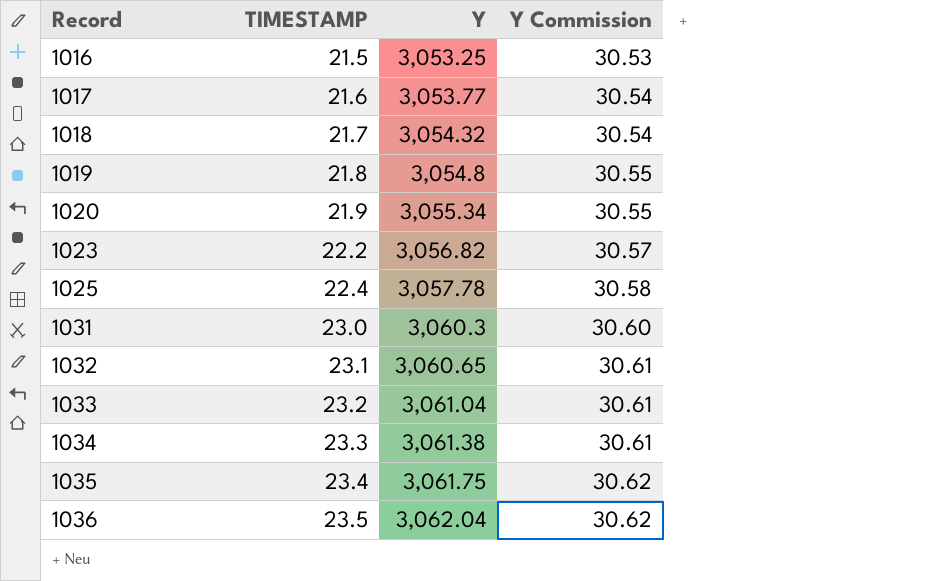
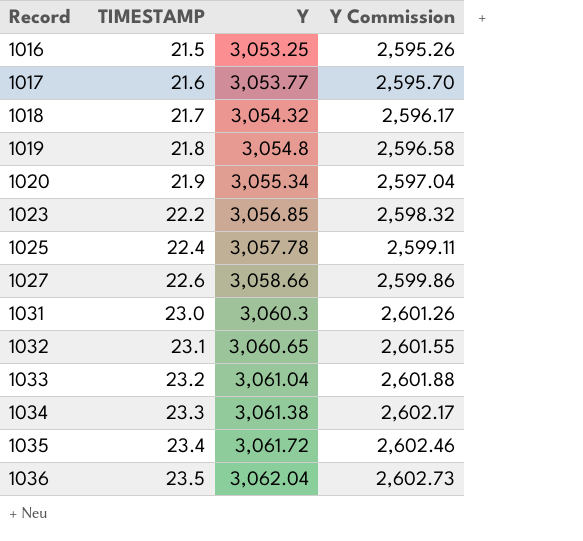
column Y Commission | formula: [Y] * 0.01 -> [Y] * 0.85
1023 | Y: 3,056.82 -> 3,056.85
row 1027: none -> 22.6 | 3,058.66 | 2,599.86
1035 | Y: 3,061.75 -> 3,061.72

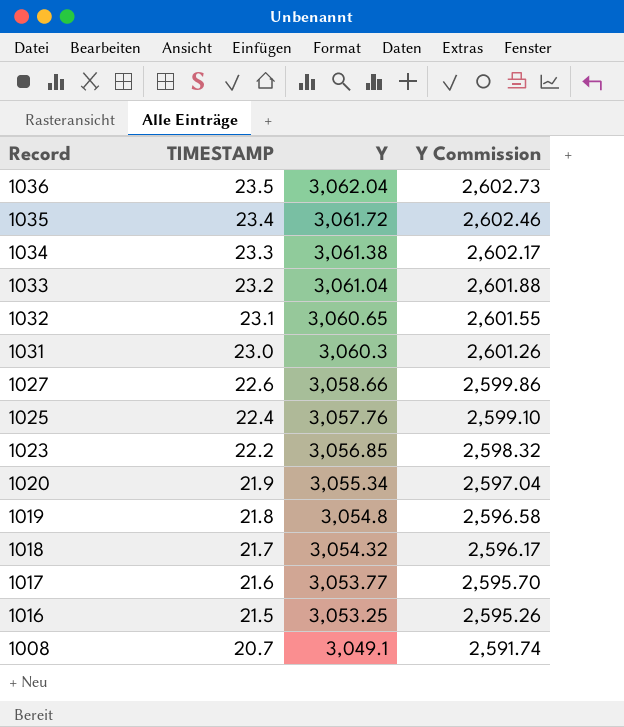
row order: Record ascending -> Record descending
1025 | Y: 3,057.78 -> 3,057.76
1025 | Y Commission: 2,599.11 -> 2,599.10
row 1008: none -> 20.7 | 3,049.1 | 2,591.74

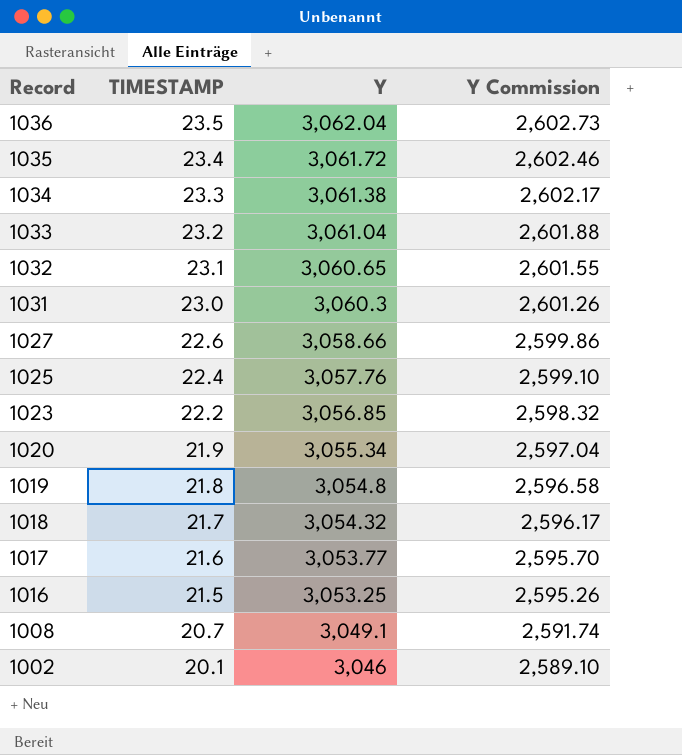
row 1002: none -> 20.1 | 3,046 | 2,589.10

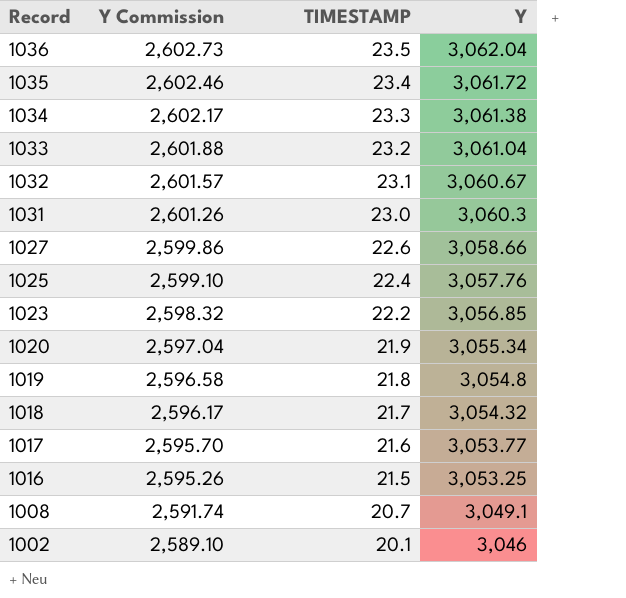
column Y Commission | position: 4 -> 2
1032 | Y Commission: 2,601.55 -> 2,601.57
1032 | Y: 3,060.65 -> 3,060.67

